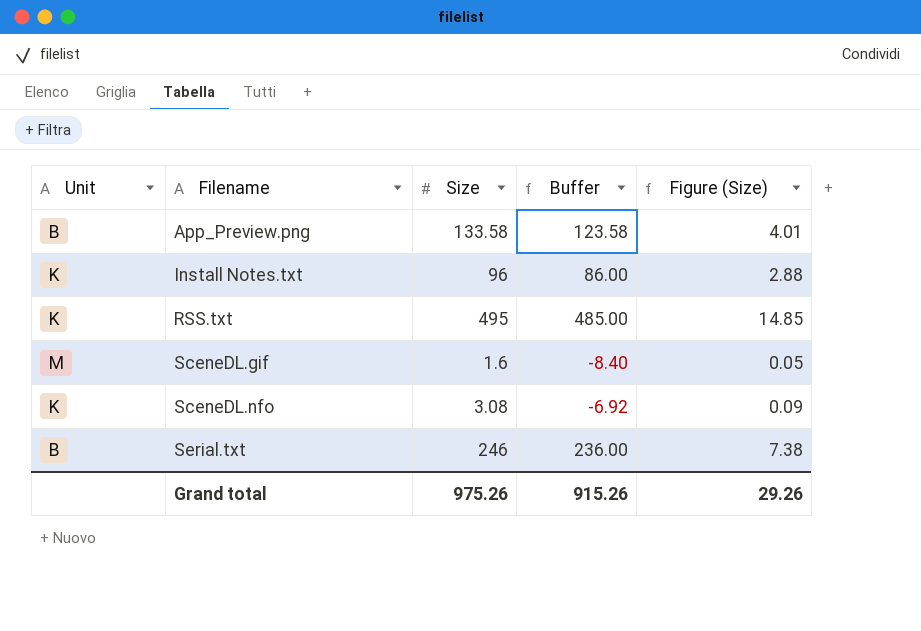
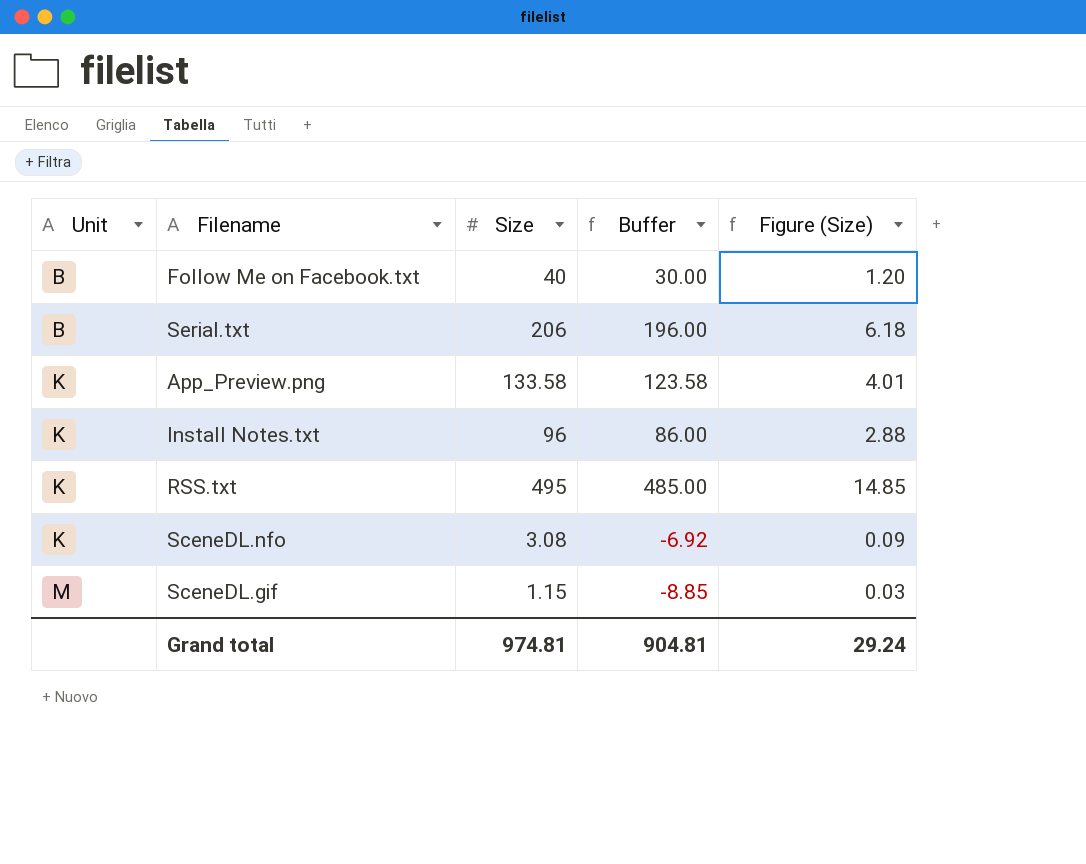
row order: Filename ascending -> Unit ascending
row Follow Me on Facebook.txt: none -> B | 40 | 30.00 | 1.20
Serial.txt | Size: 246 -> 206
Serial.txt | Buffer: 236.00 -> 196.00
Serial.txt | Figure (Size): 7.38 -> 6.18
App_Preview.png | Unit: B -> K
SceneDL.gif | Size: 1.6 -> 1.15
SceneDL.gif | Buffer: -8.40 -> -8.85
SceneDL.gif | Figure (Size): 0.05 -> 0.03
Grand total | Size: 975.26 -> 974.81
Grand total | Buffer: 915.26 -> 904.81
Grand total | Figure (Size): 29.26 -> 29.24

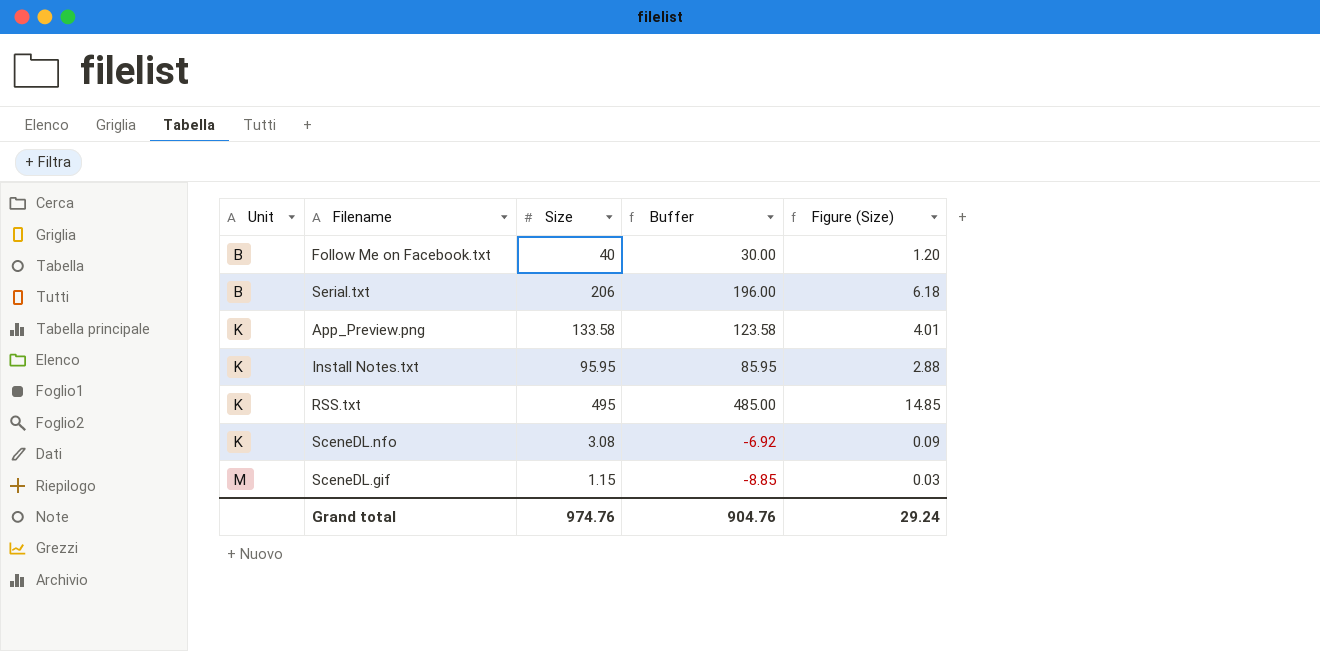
Install Notes.txt | Size: 96 -> 95.95
Install Notes.txt | Buffer: 86.00 -> 85.95
Grand total | Size: 974.81 -> 974.76
Grand total | Buffer: 904.81 -> 904.76

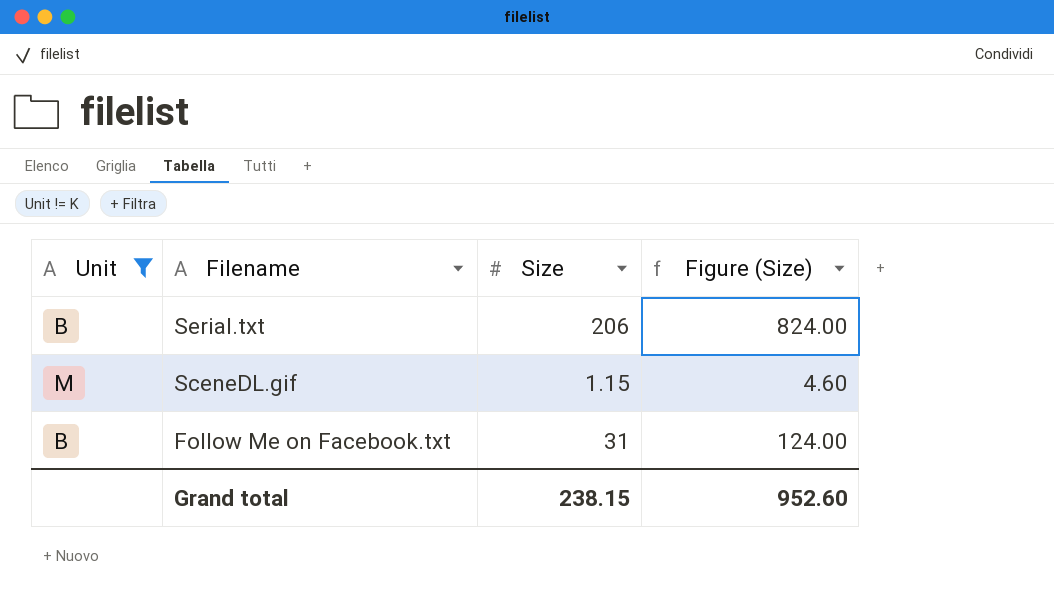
filter: none -> Unit != K
row order: Unit ascending -> Filename descending
column Buffer | formula: [Size] - 10 -> none
column Figure (Size) | formula: [Size] * 0.03 -> [Size] * 4
Follow Me on Facebook.txt | Size: 40 -> 31
Grand total | Size: 974.76 -> 238.15
Grand total | Figure (Size): 29.24 -> 952.60

